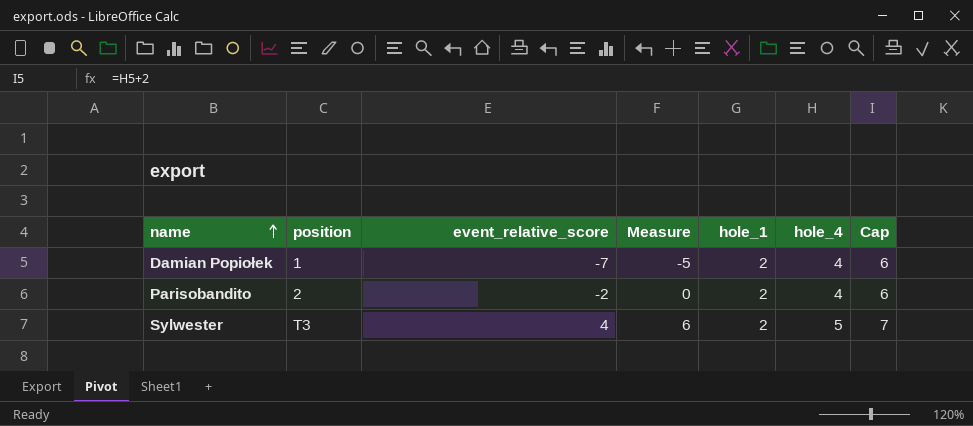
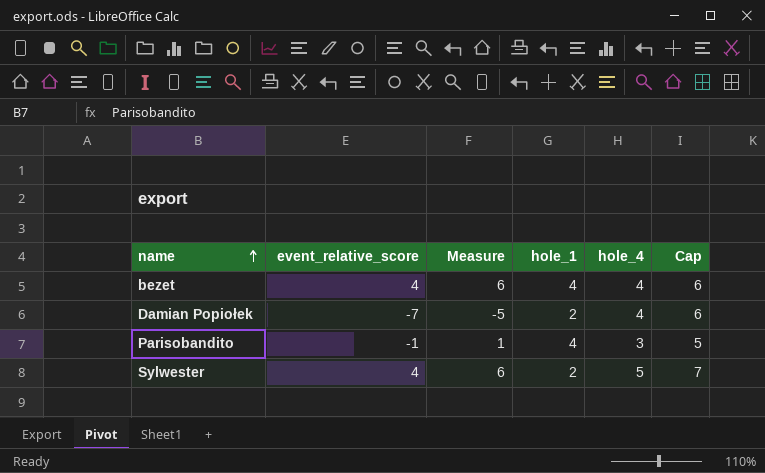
column position | position: 2 -> none
row bezet: none -> 4 | 6 | 4 | 4 | 6
Parisobandito | event_relative_score: -2 -> -1
Parisobandito | Measure: 0 -> 1
Parisobandito | hole_1: 2 -> 4
Parisobandito | hole_4: 4 -> 3
Parisobandito | Cap: 6 -> 5

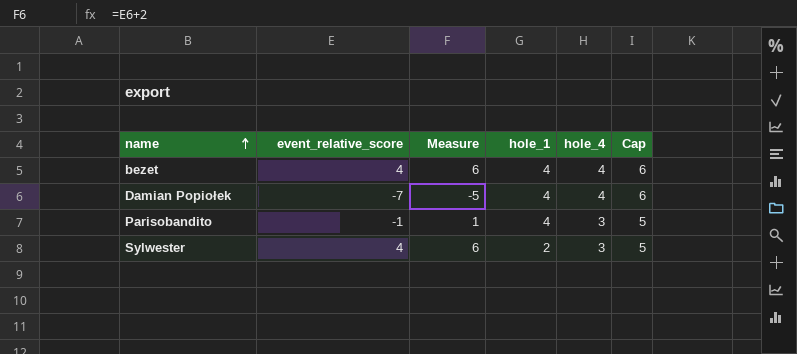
Damian Popiołek | hole_1: 2 -> 4
Sylwester | hole_4: 5 -> 3
Sylwester | Cap: 7 -> 5

